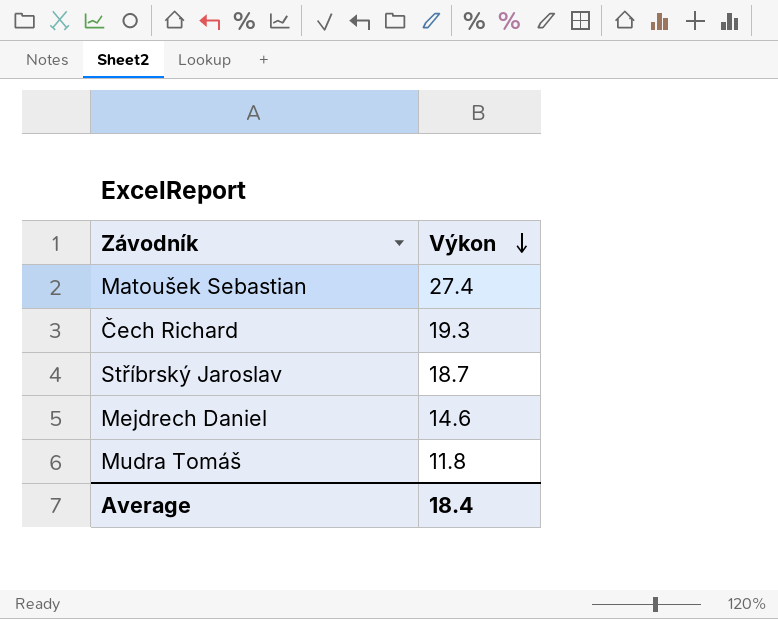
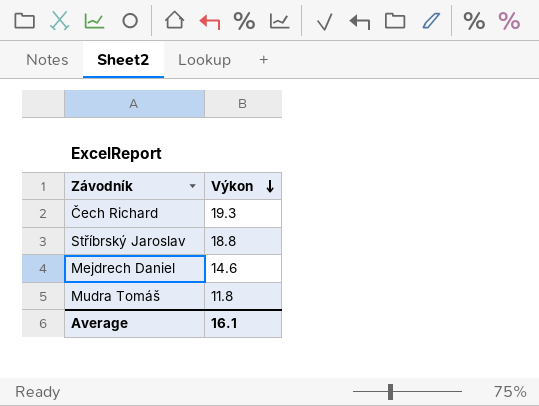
row Matoušek Sebastian: 27.4 -> none
Stříbrský Jaroslav | Výkon: 18.7 -> 18.8
Average | Výkon: 18.4 -> 16.1

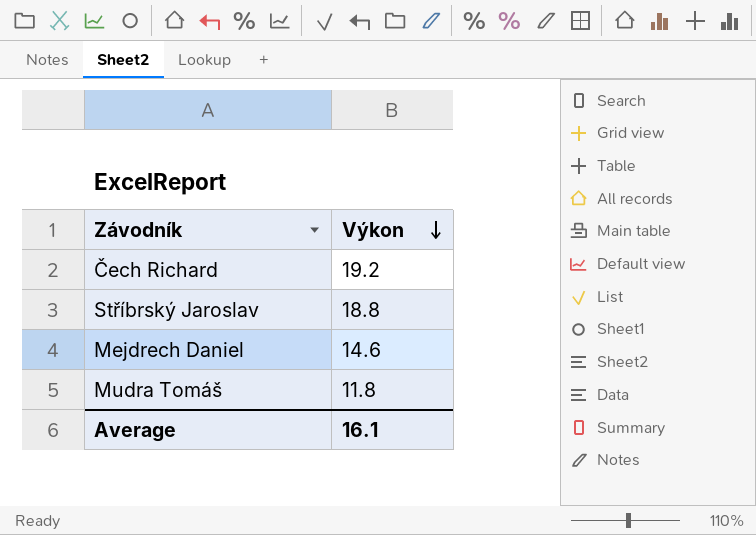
Čech Richard | Výkon: 19.3 -> 19.2

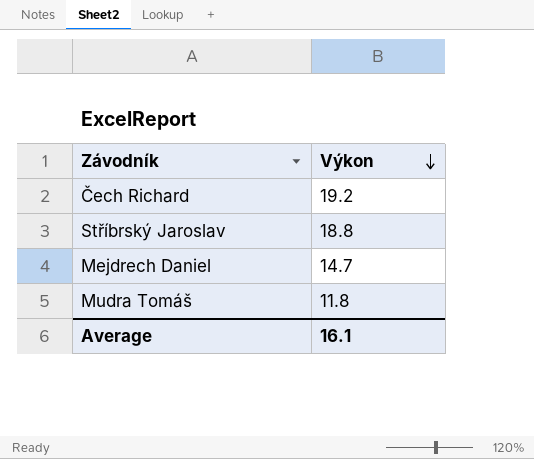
Mejdrech Daniel | Výkon: 14.6 -> 14.7

